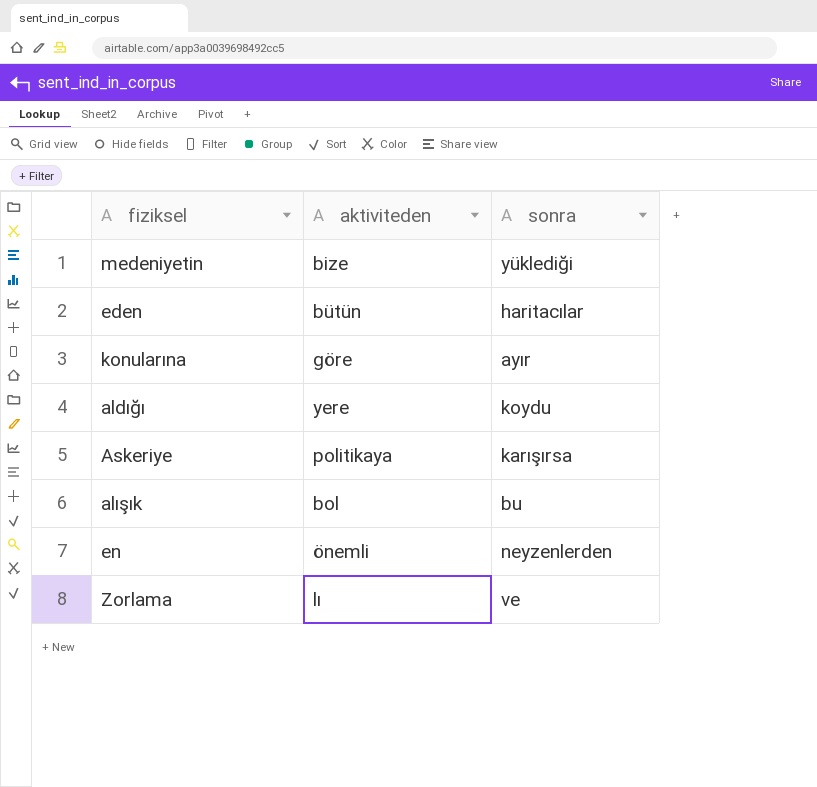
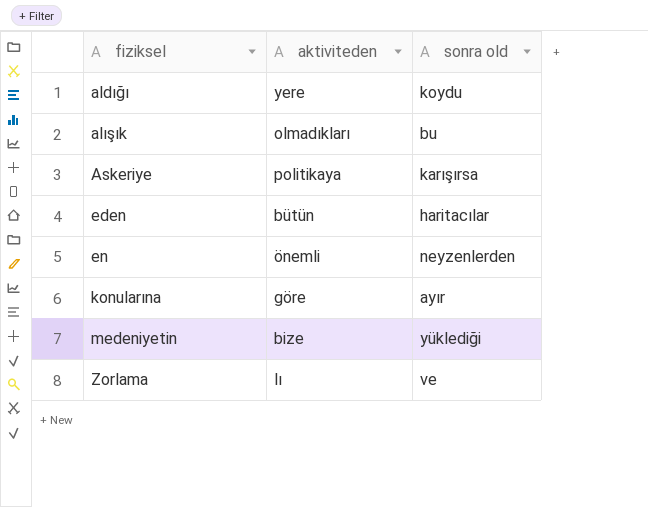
row order: none -> fiziksel ascending
column name: sonra -> sonra old
alışık | aktiviteden: bol -> olmadıkları

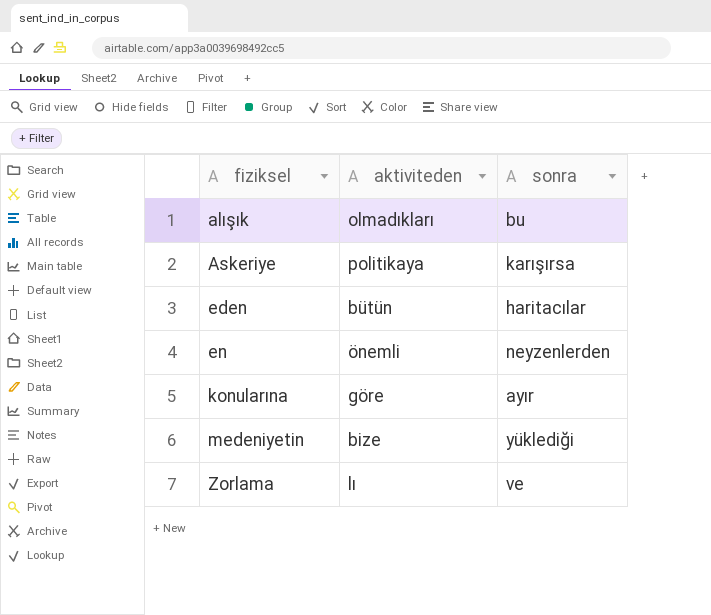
column name: sonra old -> sonra
row aldığı: yere | koydu -> none

